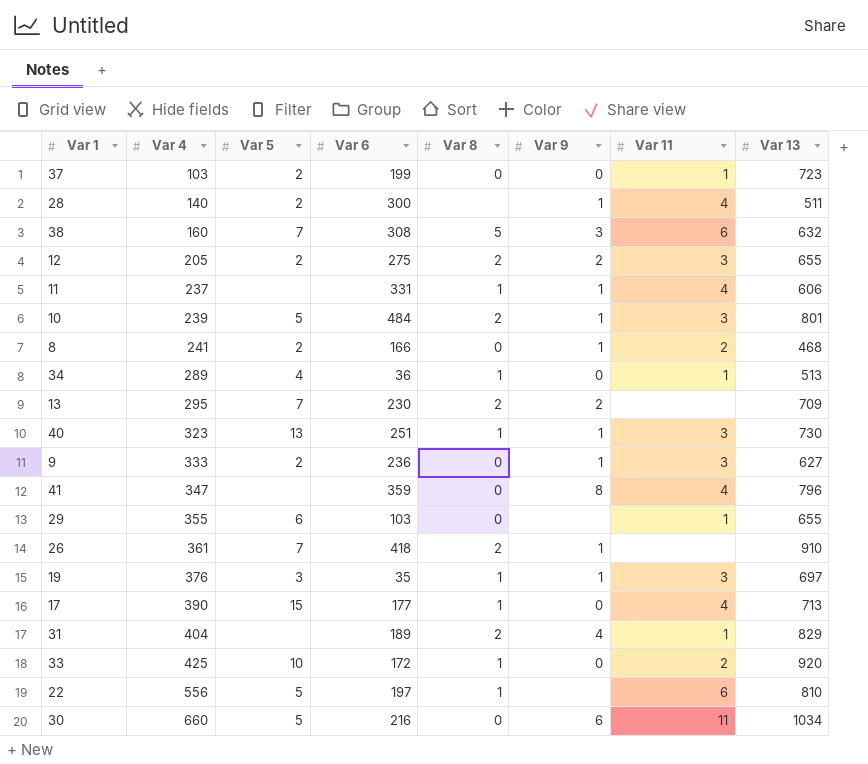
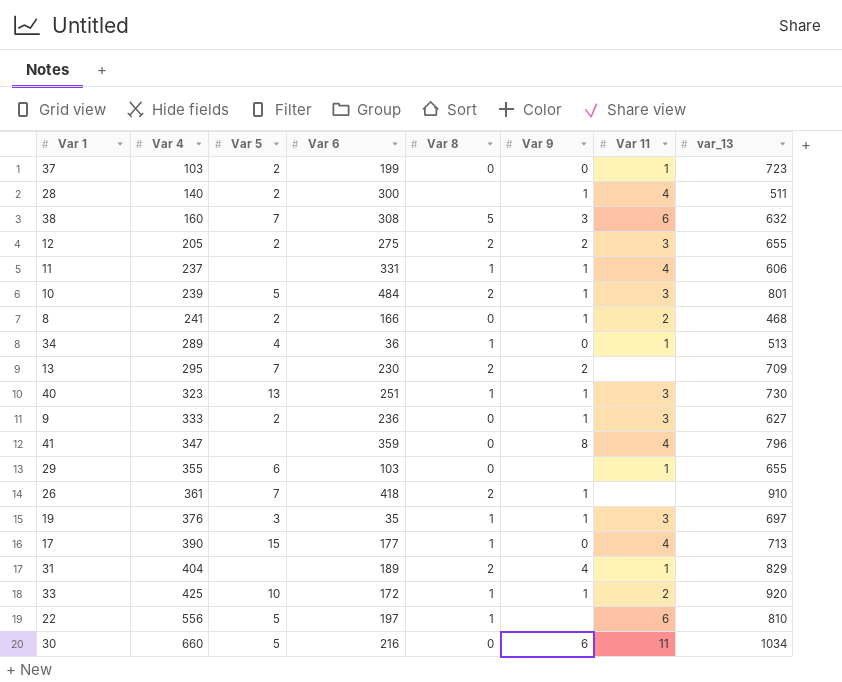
column name: Var 13 -> var_13
33 | Var 9: 0 -> 1

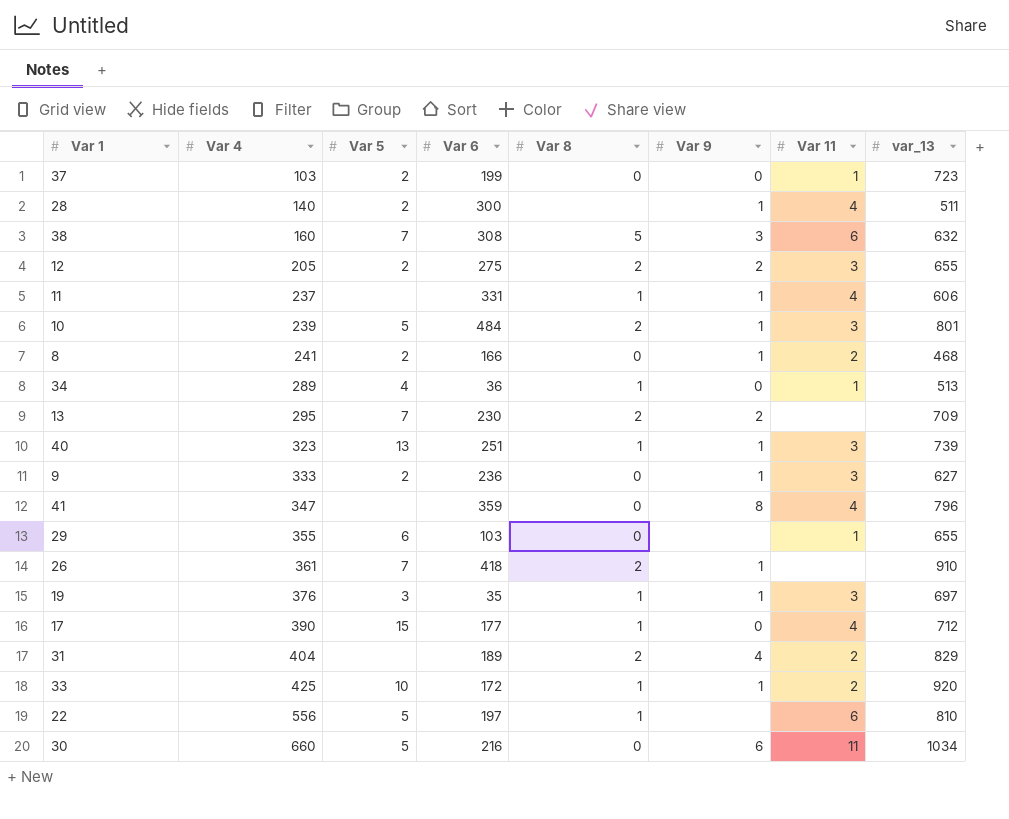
40 | var_13: 730 -> 739
17 | var_13: 713 -> 712
31 | Var 11: 1 -> 2

